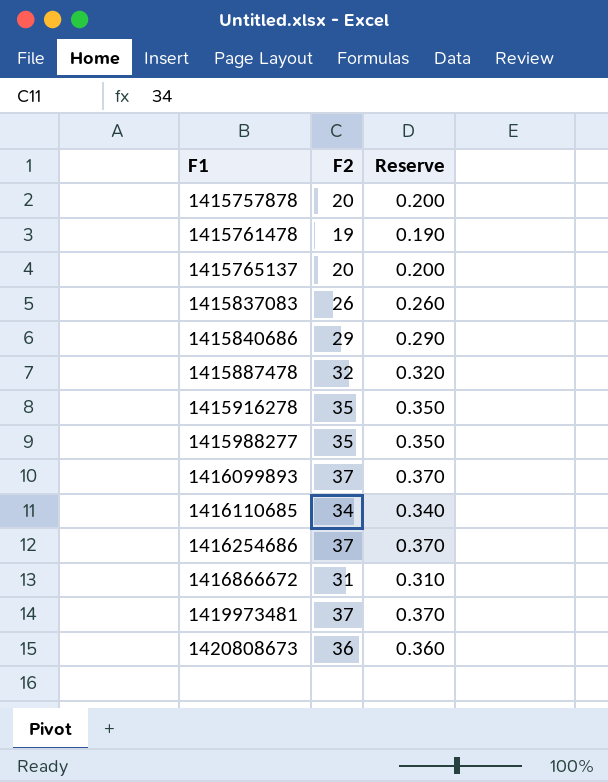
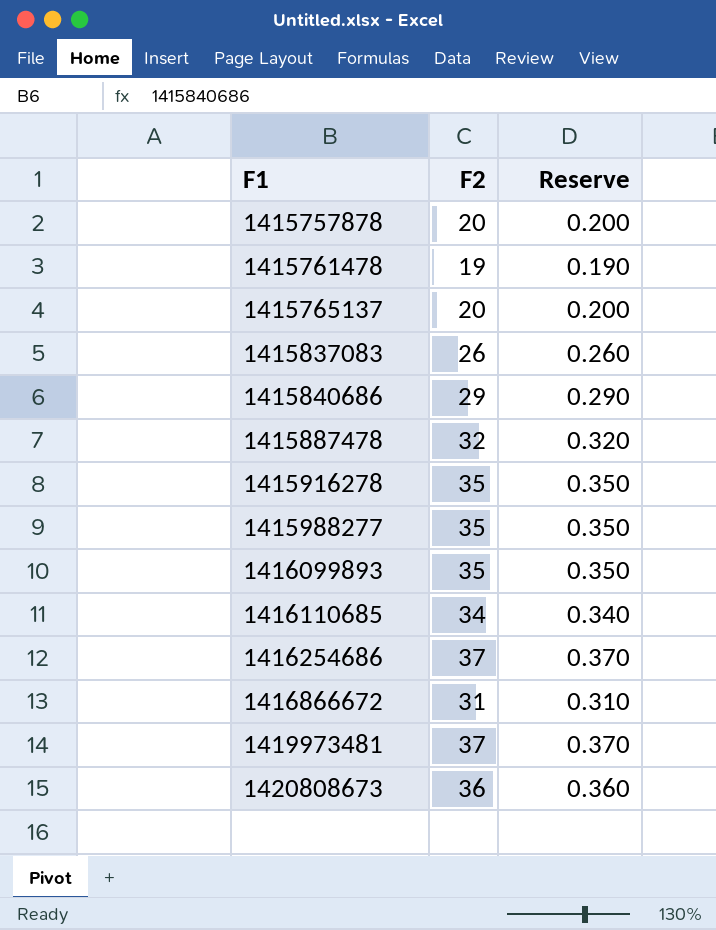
1416099893 | F2: 37 -> 35
1416099893 | Reserve: 0.370 -> 0.350

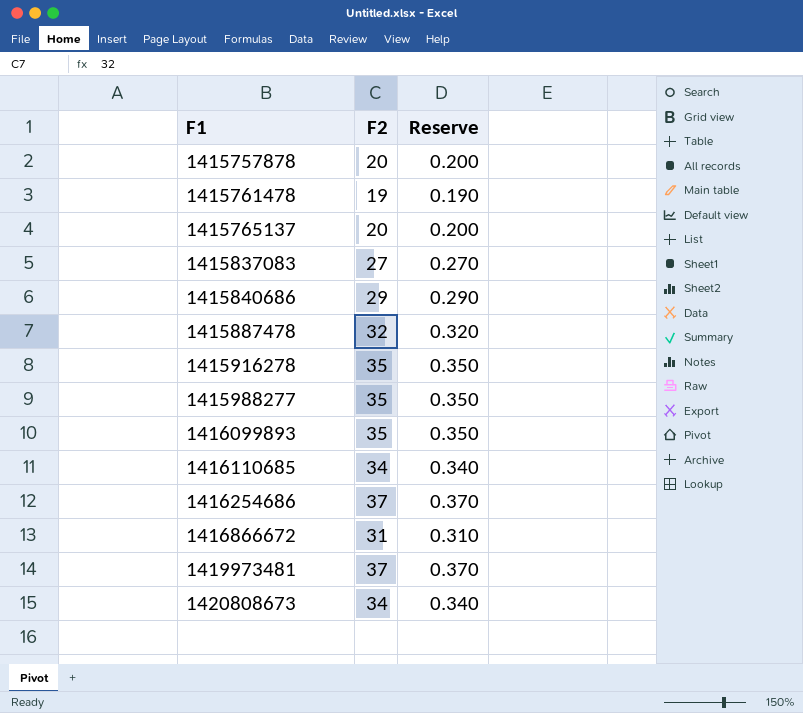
1415837083 | F2: 26 -> 27
1415837083 | Reserve: 0.260 -> 0.270
1420808673 | F2: 36 -> 34
1420808673 | Reserve: 0.360 -> 0.340

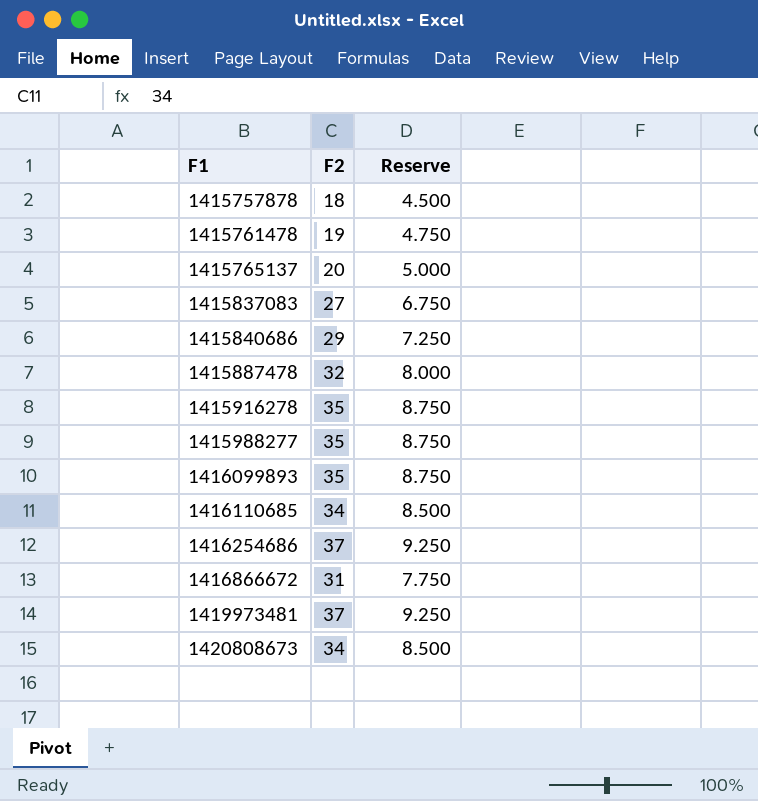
column Reserve | formula: [F2] * 0.01 -> [F2] * 0.25
1415757878 | F2: 20 -> 18

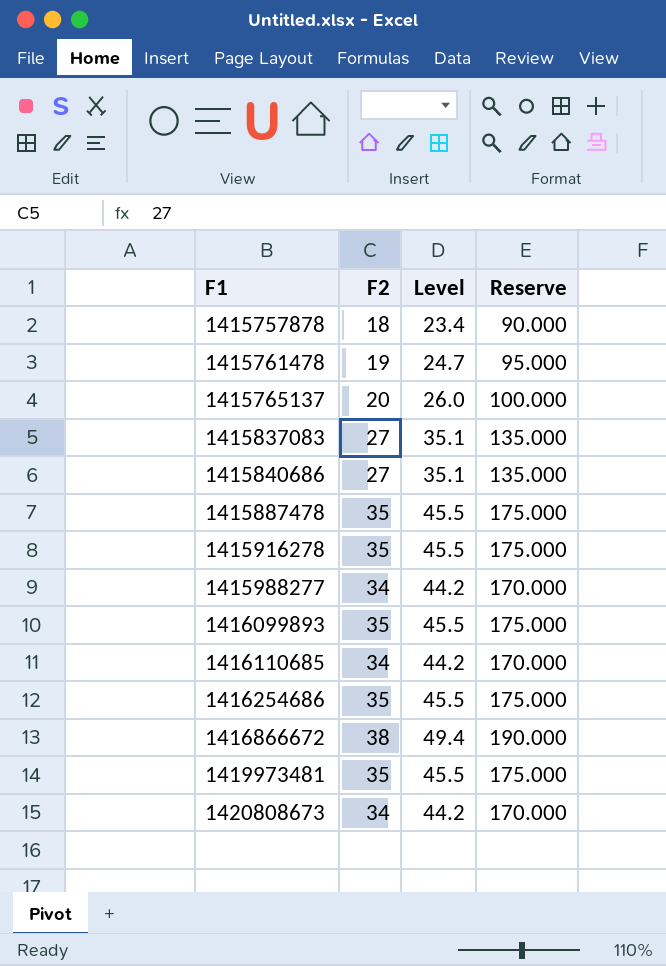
column Level | formula: none -> [F2] * 1.3
column Reserve | formula: [F2] * 0.25 -> [F2] * 5
1415840686 | F2: 29 -> 27
1415887478 | F2: 32 -> 35
1415988277 | F2: 35 -> 34
1416254686 | F2: 37 -> 35
1416866672 | F2: 31 -> 38
1419973481 | F2: 37 -> 35

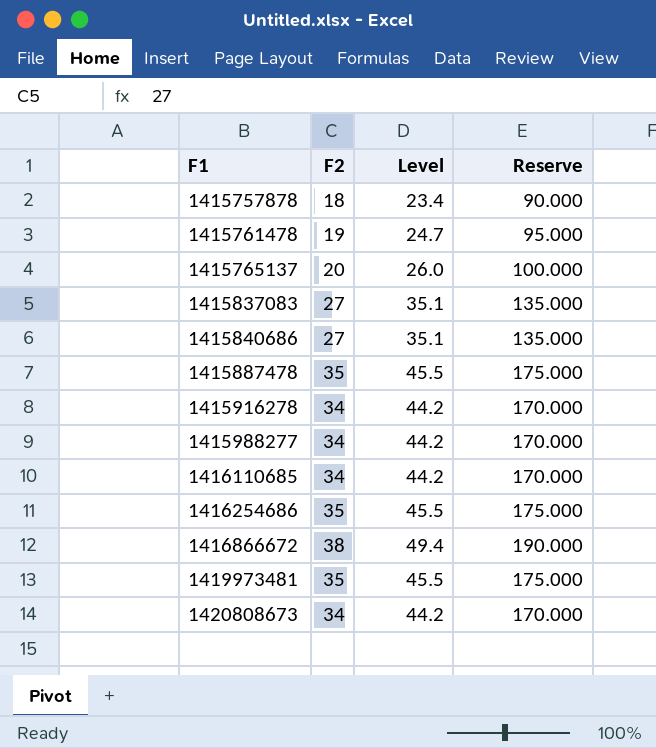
row 1416099893: 35 | 45.5 | 175.000 -> none
1415916278 | F2: 35 -> 34
1415916278 | Level: 45.5 -> 44.2
1415916278 | Reserve: 175.000 -> 170.000

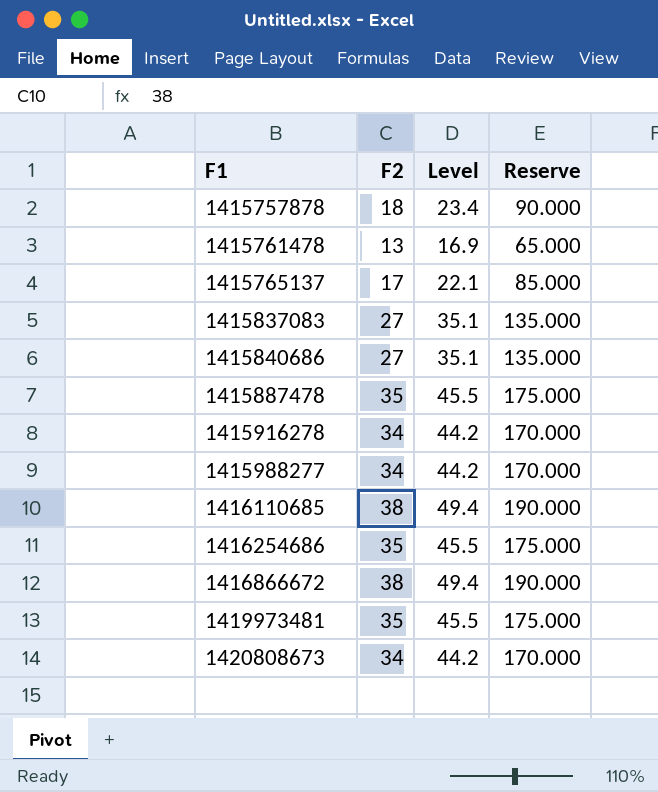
1415761478 | F2: 19 -> 13
1415761478 | Level: 24.7 -> 16.9
1415761478 | Reserve: 95.000 -> 65.000
1415765137 | F2: 20 -> 17
1415765137 | Level: 26.0 -> 22.1
1415765137 | Reserve: 100.000 -> 85.000
1416110685 | F2: 34 -> 38
1416110685 | Level: 44.2 -> 49.4
1416110685 | Reserve: 170.000 -> 190.000

